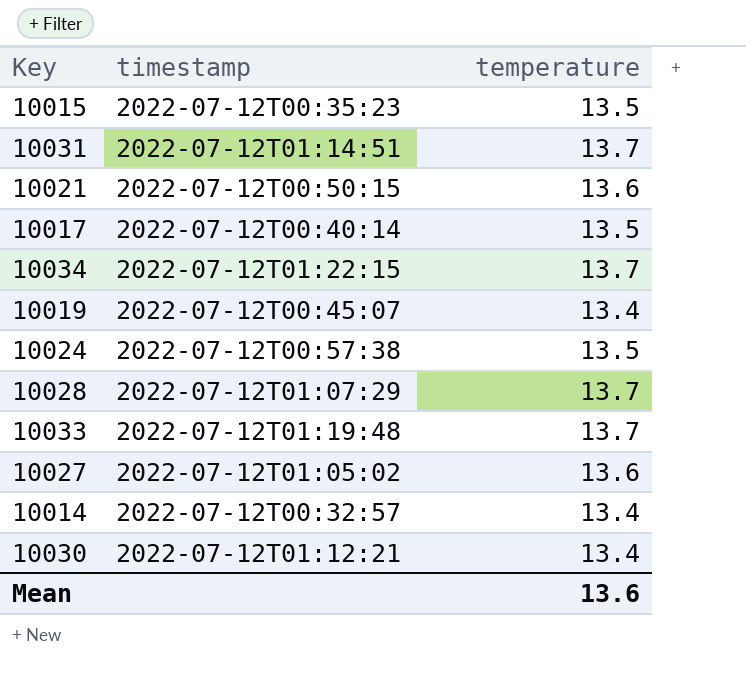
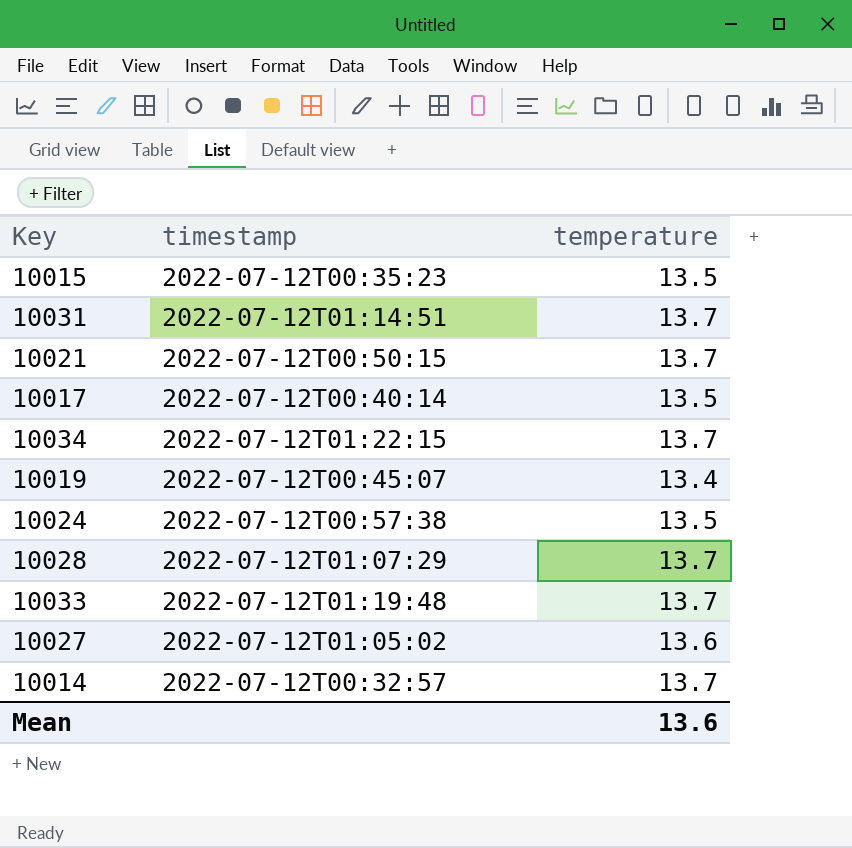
row 10030: 2022-07-12T01:12:21 | 13.4 -> none
10021 | temperature: 13.6 -> 13.7
10014 | temperature: 13.4 -> 13.7

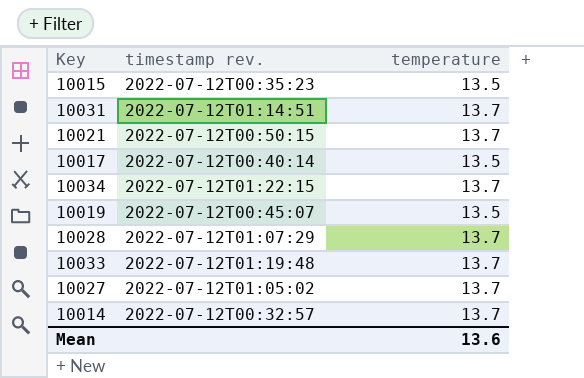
column name: timestamp -> timestamp rev.
row 10024: 2022-07-12T00:57:38 | 13.5 -> none
10019 | temperature: 13.4 -> 13.5
10027 | temperature: 13.6 -> 13.7

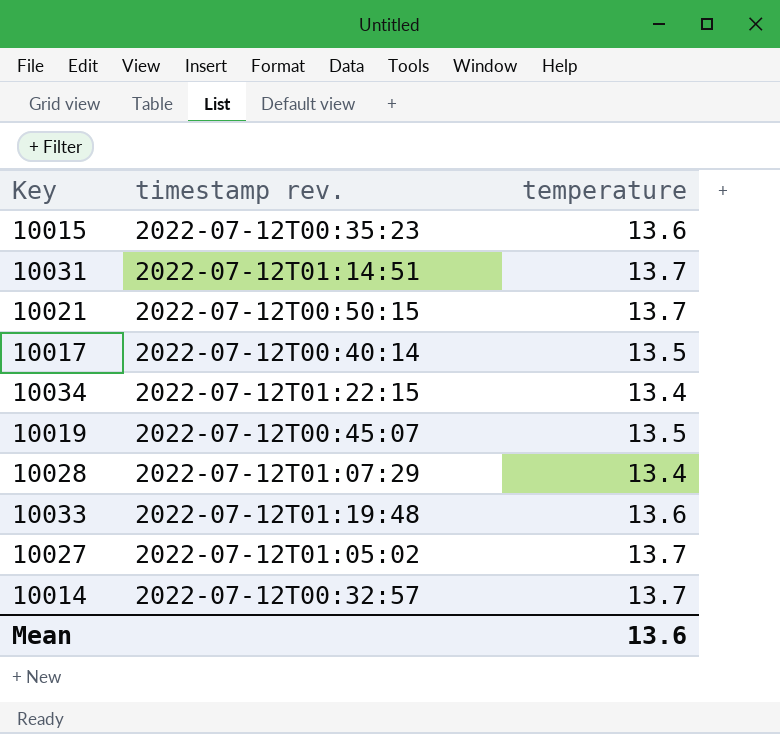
10015 | temperature: 13.5 -> 13.6
10034 | temperature: 13.7 -> 13.4
10028 | temperature: 13.7 -> 13.4
10033 | temperature: 13.7 -> 13.6

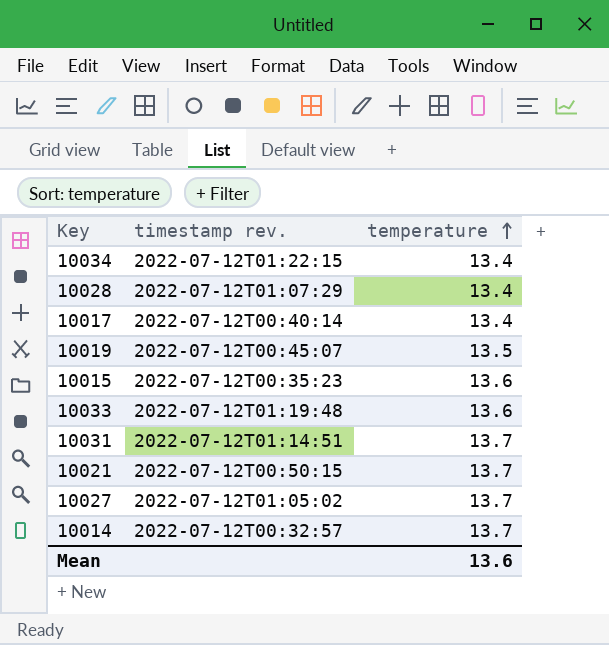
row order: none -> temperature ascending
10017 | temperature: 13.5 -> 13.4

